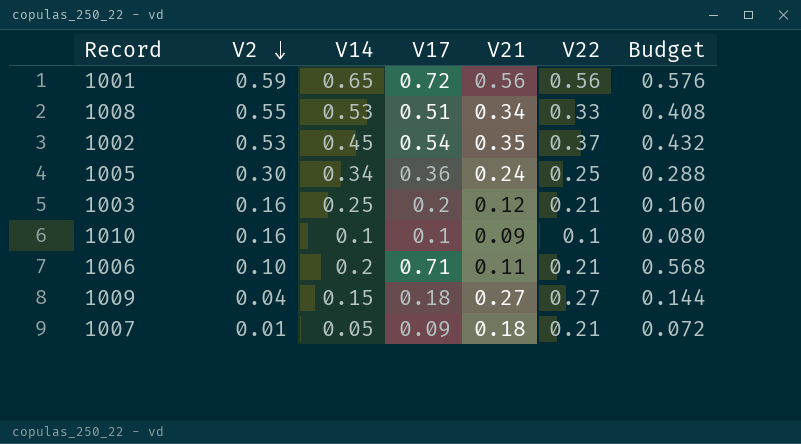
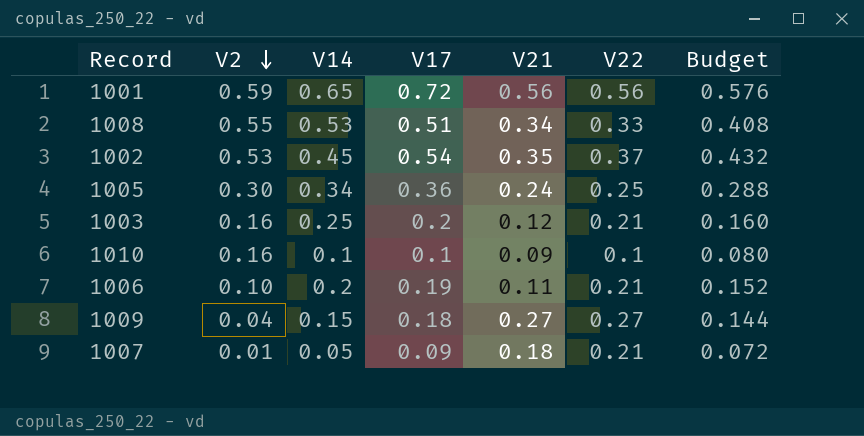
1006 | V17: 0.71 -> 0.19
1006 | Budget: 0.568 -> 0.152

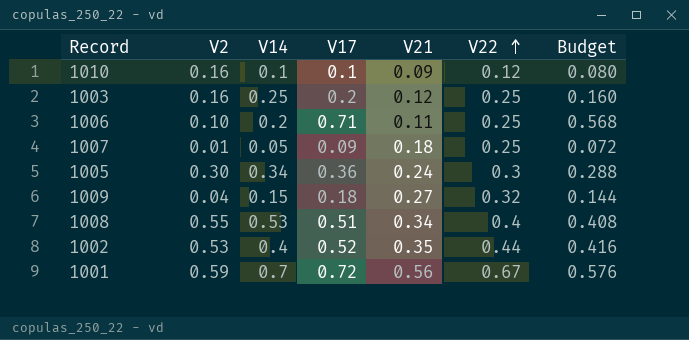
row order: V2 descending -> V22 ascending
1010 | V22: 0.1 -> 0.12
1003 | V22: 0.21 -> 0.25
1006 | V17: 0.19 -> 0.71
1006 | V22: 0.21 -> 0.25
1006 | Budget: 0.152 -> 0.568
1007 | V22: 0.21 -> 0.25
1005 | V22: 0.25 -> 0.3
1009 | V22: 0.27 -> 0.32
1008 | V22: 0.33 -> 0.4
1002 | V14: 0.45 -> 0.4
1002 | V17: 0.54 -> 0.52
1002 | V22: 0.37 -> 0.44
1002 | Budget: 0.432 -> 0.416
1001 | V14: 0.65 -> 0.7
1001 | V22: 0.56 -> 0.67

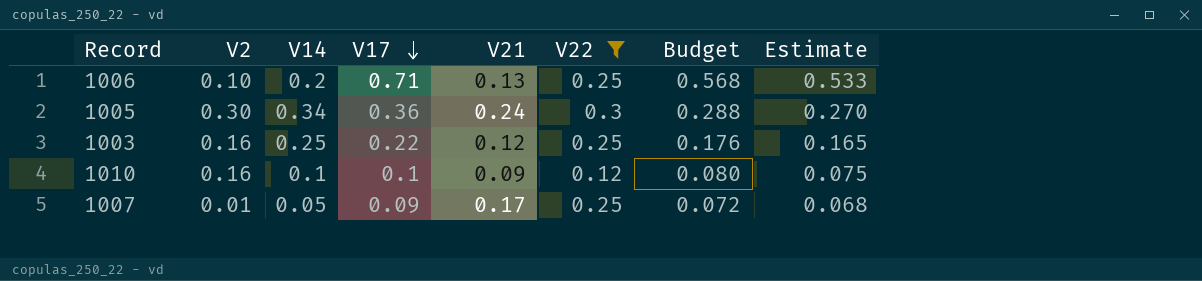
filter: none -> V22 <= 0.3
row order: V22 ascending -> V17 descending
column Estimate | formula: none -> [V17] * 0.75
1006 | V21: 0.11 -> 0.13
1003 | V17: 0.2 -> 0.22
1003 | Budget: 0.160 -> 0.176
1007 | V21: 0.18 -> 0.17

